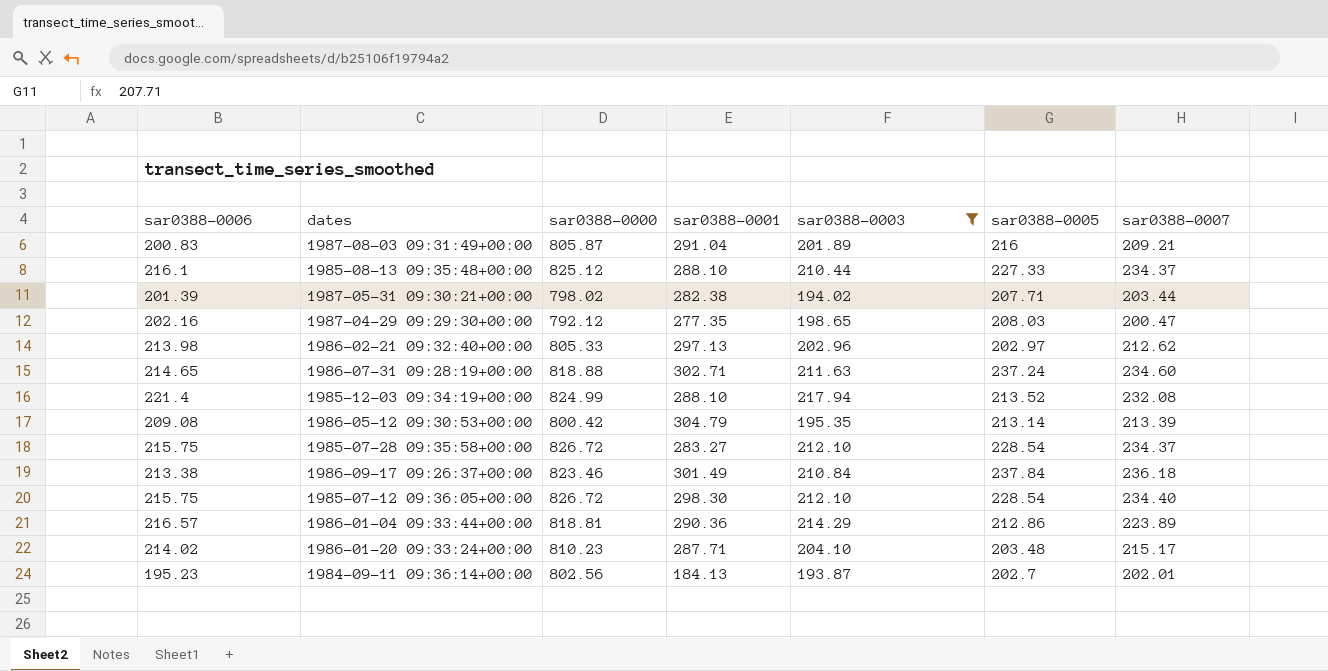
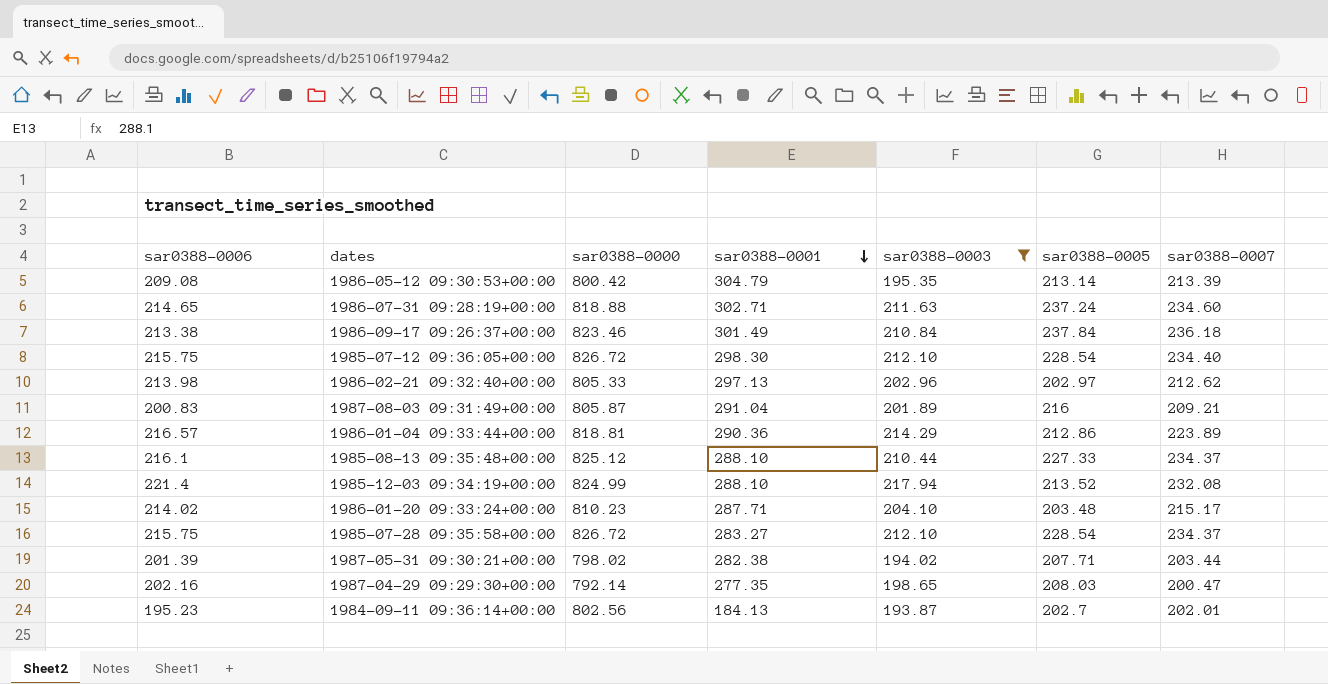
row order: none -> sar0388-0001 descending
1987-04-29 09:29:30+00:00 | sar0388-0000: 792.12 -> 792.14

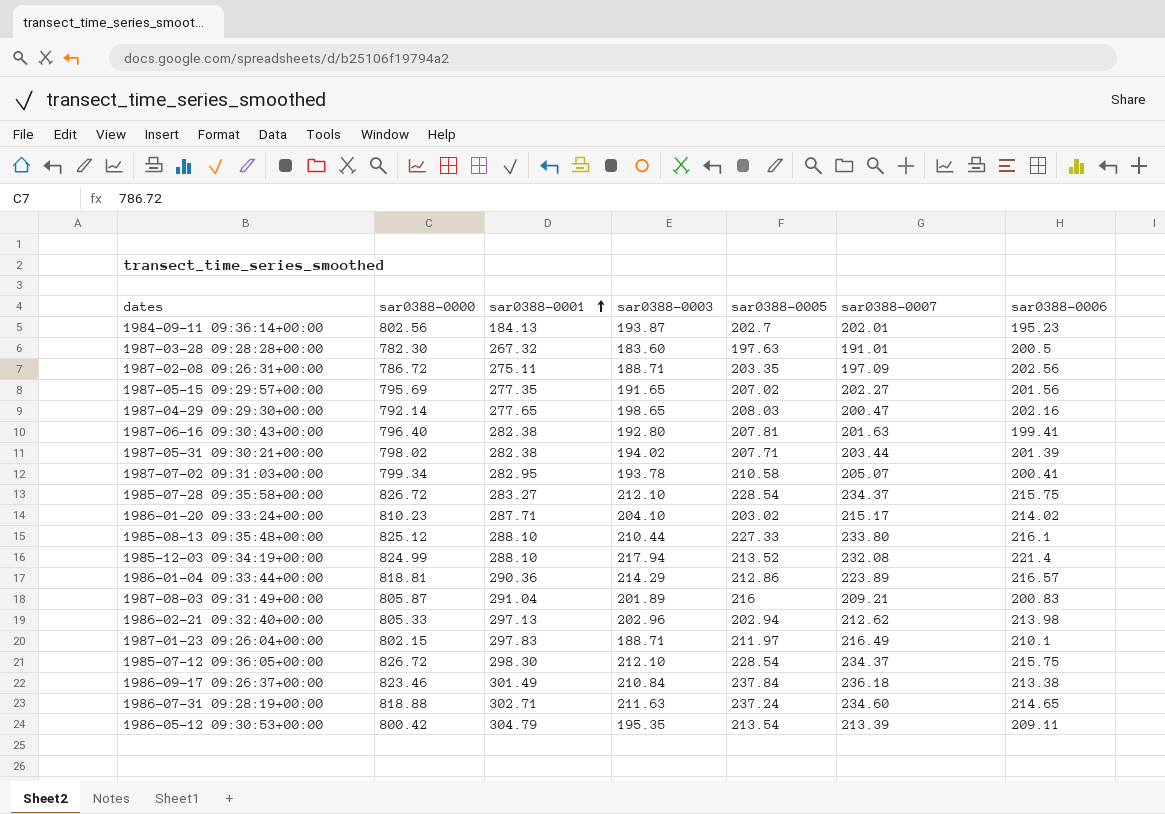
filter: sar0388-0003 >= 193.87 -> none
row order: sar0388-0001 descending -> sar0388-0001 ascending
column sar0388-0006 | position: 1 -> 7
1987-04-29 09:29:30+00:00 | sar0388-0001: 277.35 -> 277.65
1986-01-20 09:33:24+00:00 | sar0388-0005: 203.48 -> 203.02
1985-08-13 09:35:48+00:00 | sar0388-0007: 234.37 -> 233.80
1986-02-21 09:32:40+00:00 | sar0388-0005: 202.97 -> 202.94
1985-07-12 09:36:05+00:00 | sar0388-0007: 234.40 -> 234.37
1986-05-12 09:30:53+00:00 | sar0388-0005: 213.14 -> 213.54
1986-05-12 09:30:53+00:00 | sar0388-0006: 209.08 -> 209.11

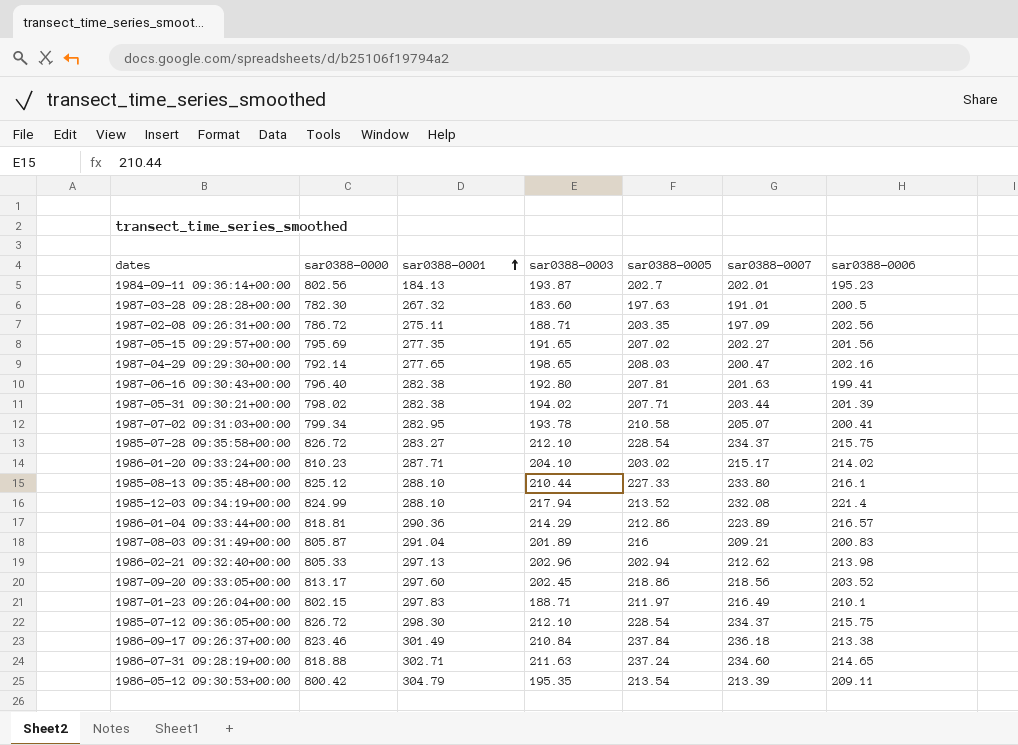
row 1987-09-20 09:33:05+00:00: none -> 813.17 | 297.60 | 202.45 | 218.86 | 218.56 | 203.52

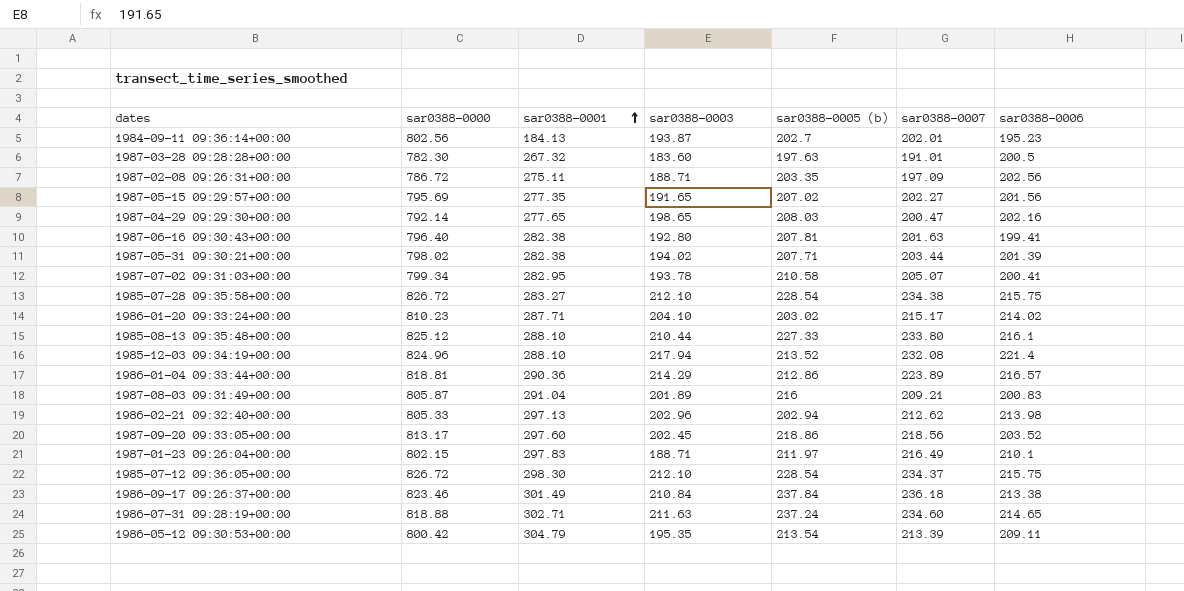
column name: sar0388-0005 -> sar0388-0005 (b)
1985-07-28 09:35:58+00:00 | sar0388-0007: 234.37 -> 234.38
1985-12-03 09:34:19+00:00 | sar0388-0000: 824.99 -> 824.96

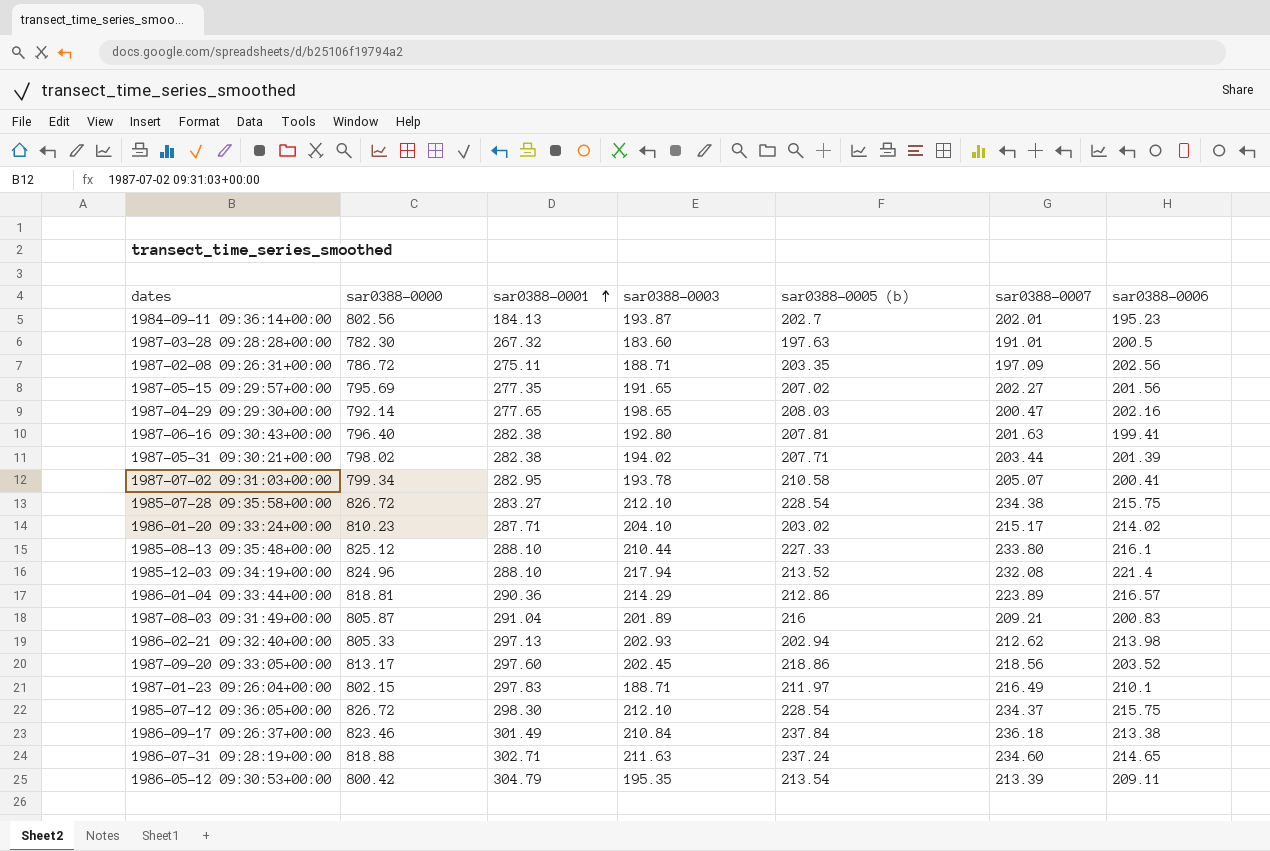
1986-02-21 09:32:40+00:00 | sar0388-0003: 202.96 -> 202.93

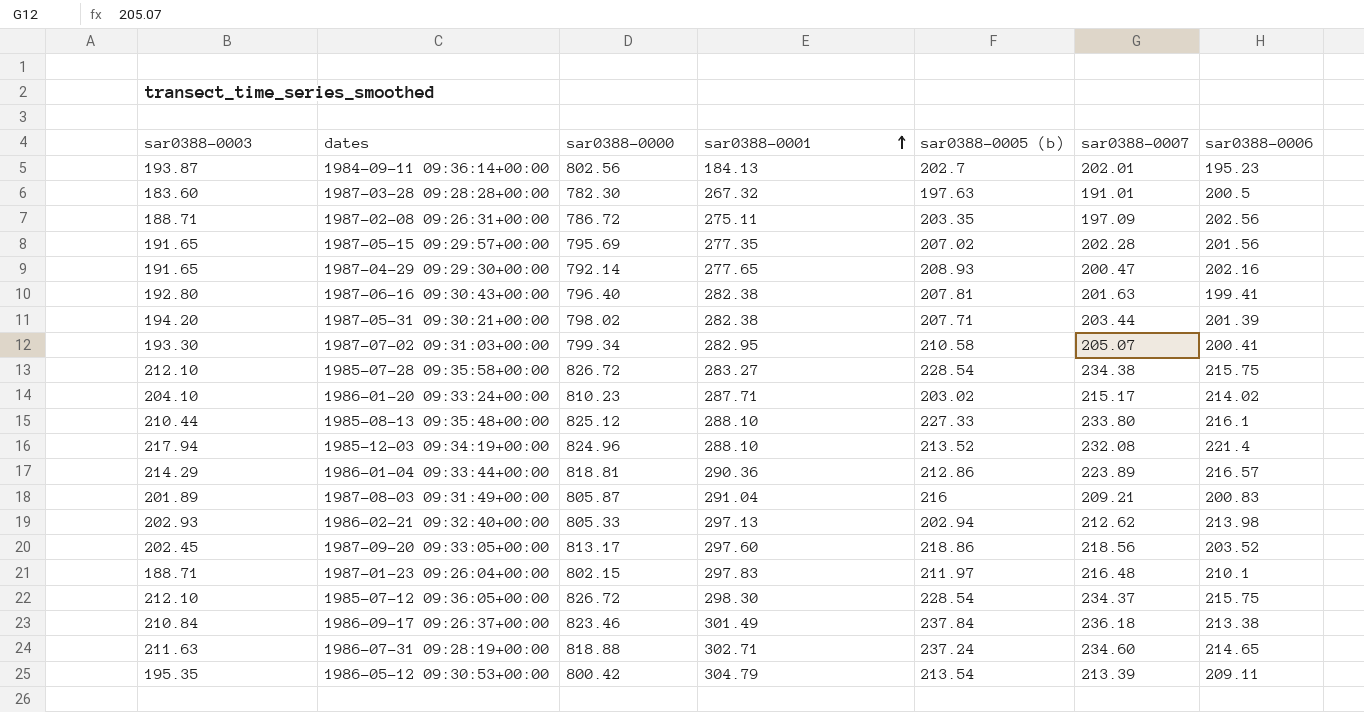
column sar0388-0003 | position: 4 -> 1
1987-05-15 09:29:57+00:00 | sar0388-0007: 202.27 -> 202.28
1987-04-29 09:29:30+00:00 | sar0388-0003: 198.65 -> 191.65
1987-04-29 09:29:30+00:00 | sar0388-0005 (b): 208.03 -> 208.93
1987-05-31 09:30:21+00:00 | sar0388-0003: 194.02 -> 194.20
1987-07-02 09:31:03+00:00 | sar0388-0003: 193.78 -> 193.30
1987-01-23 09:26:04+00:00 | sar0388-0007: 216.49 -> 216.48

